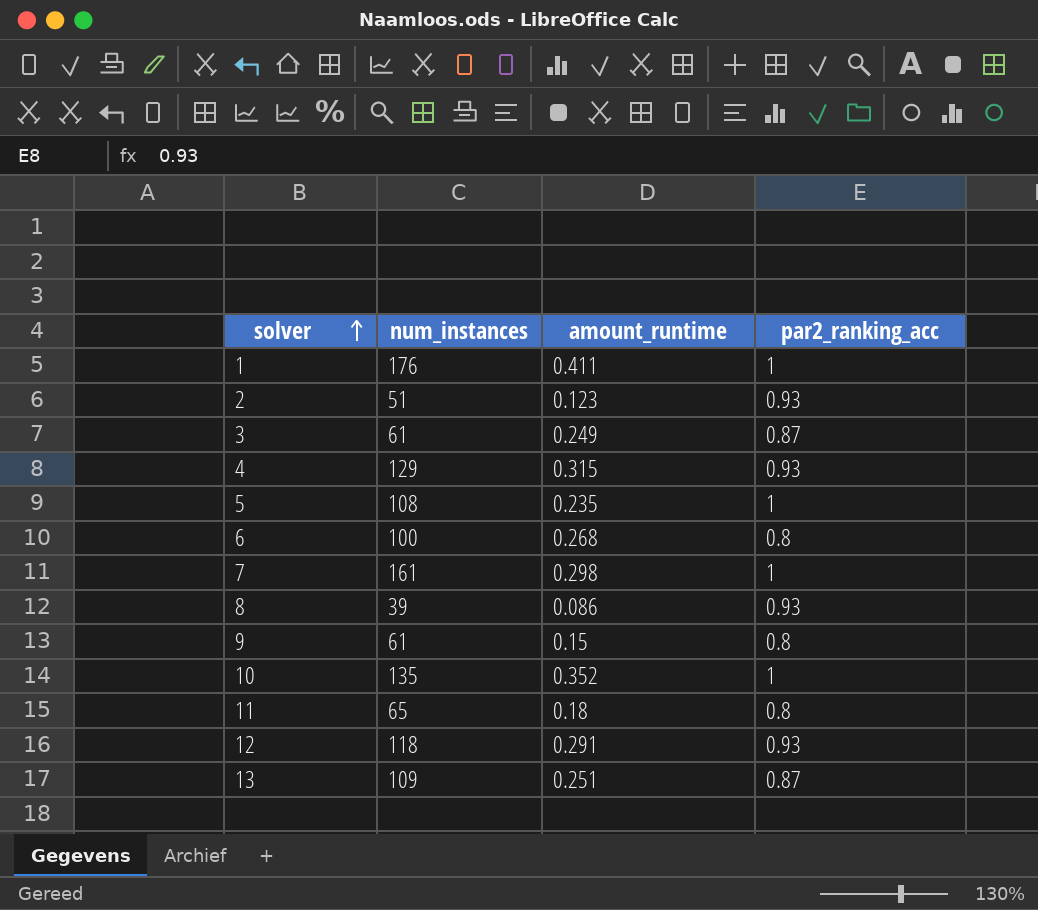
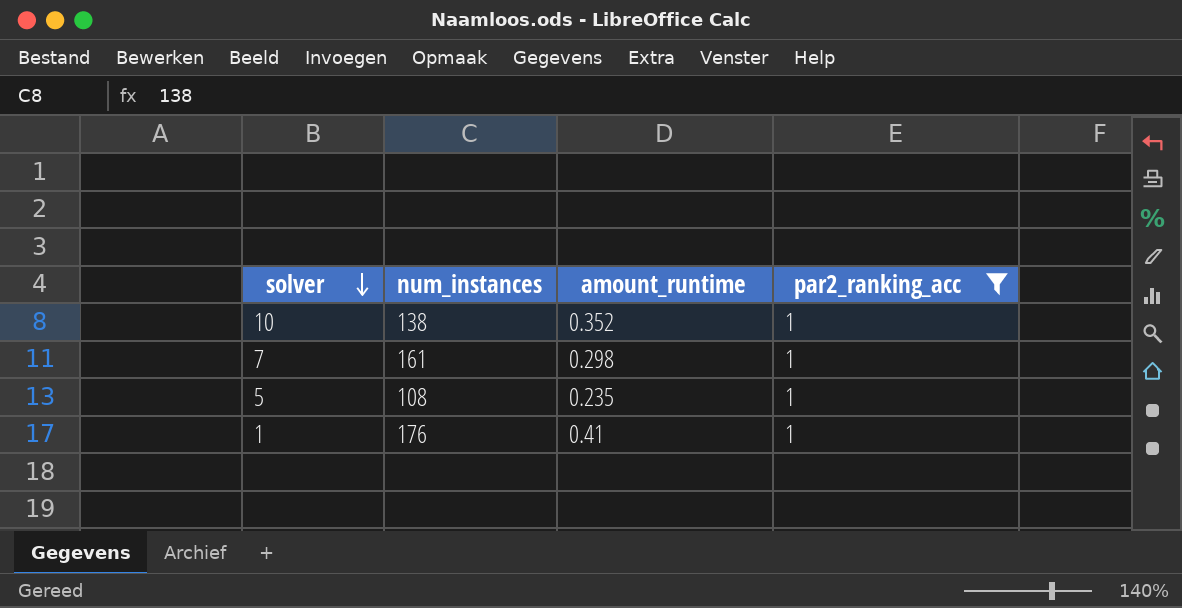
filter: none -> par2_ranking_acc = 1
row order: solver ascending -> solver descending
10 | num_instances: 135 -> 138
1 | amount_runtime: 0.411 -> 0.41

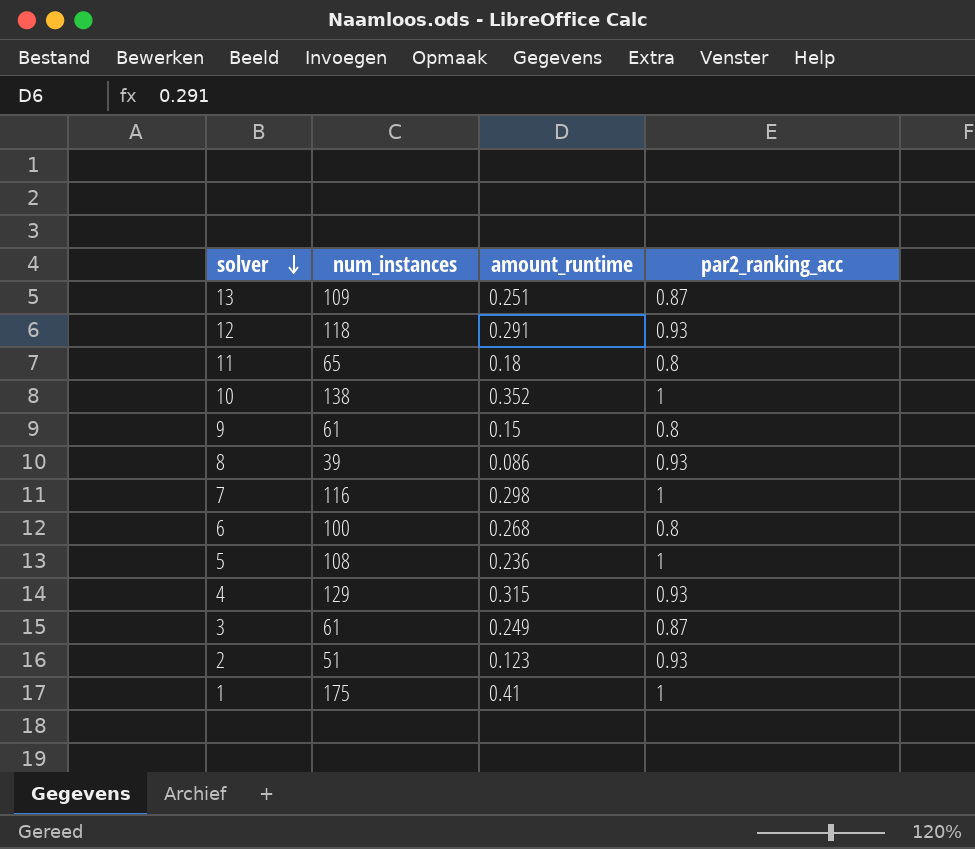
filter: par2_ranking_acc = 1 -> none
7 | num_instances: 161 -> 116
5 | amount_runtime: 0.235 -> 0.236
1 | num_instances: 176 -> 175

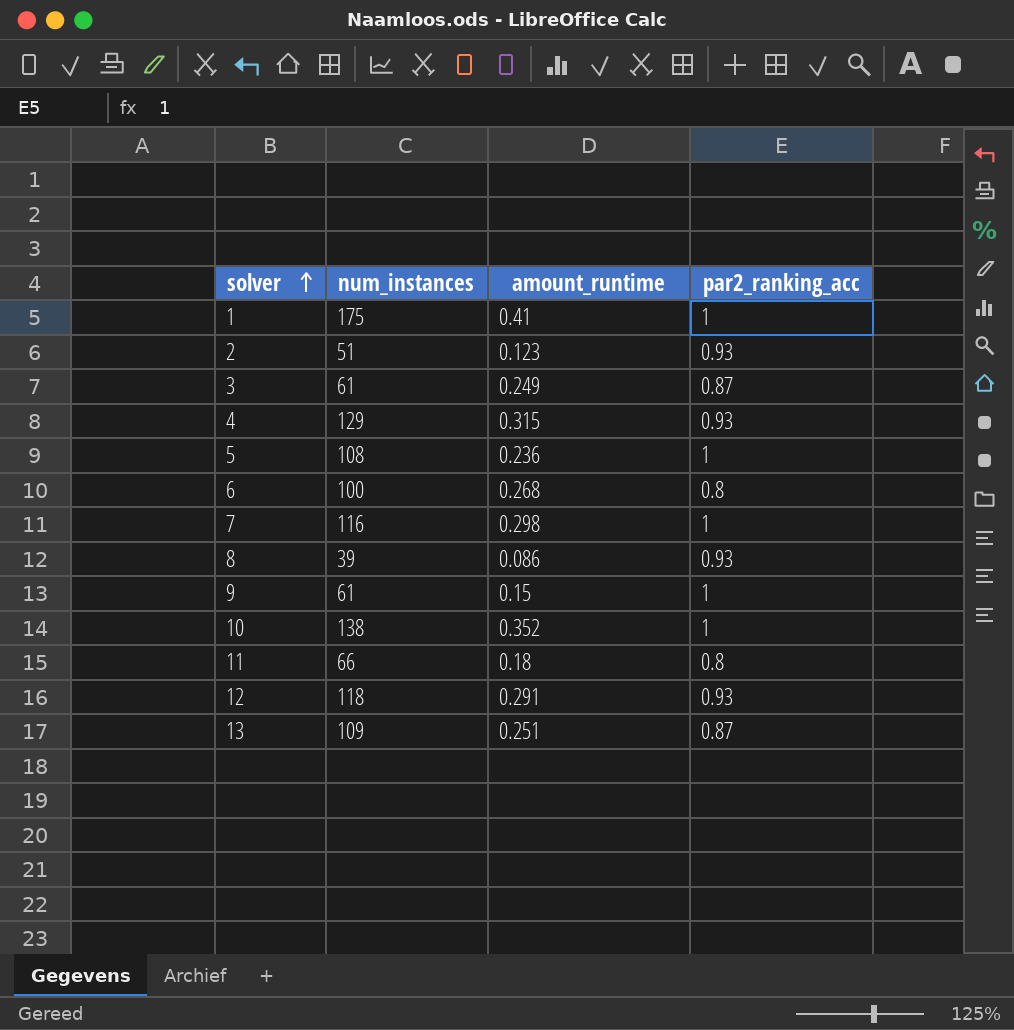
row order: solver descending -> solver ascending
9 | par2_ranking_acc: 0.8 -> 1
11 | num_instances: 65 -> 66

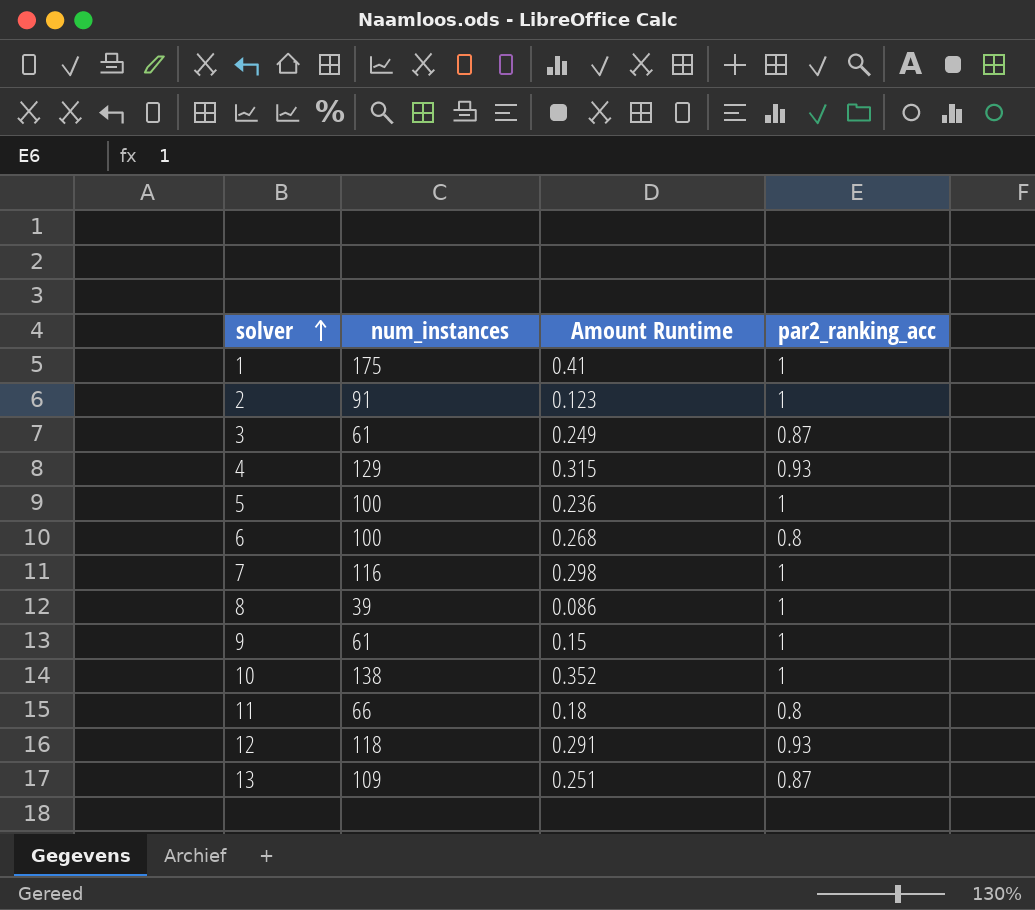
column name: amount_runtime -> Amount Runtime
2 | num_instances: 51 -> 91
2 | par2_ranking_acc: 0.93 -> 1
5 | num_instances: 108 -> 100
8 | par2_ranking_acc: 0.93 -> 1

